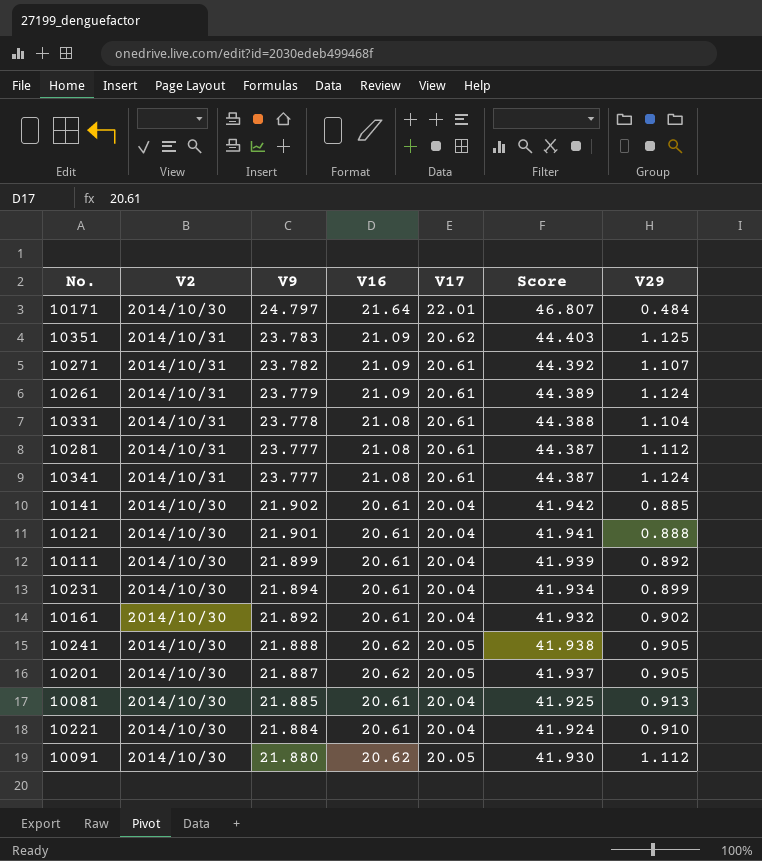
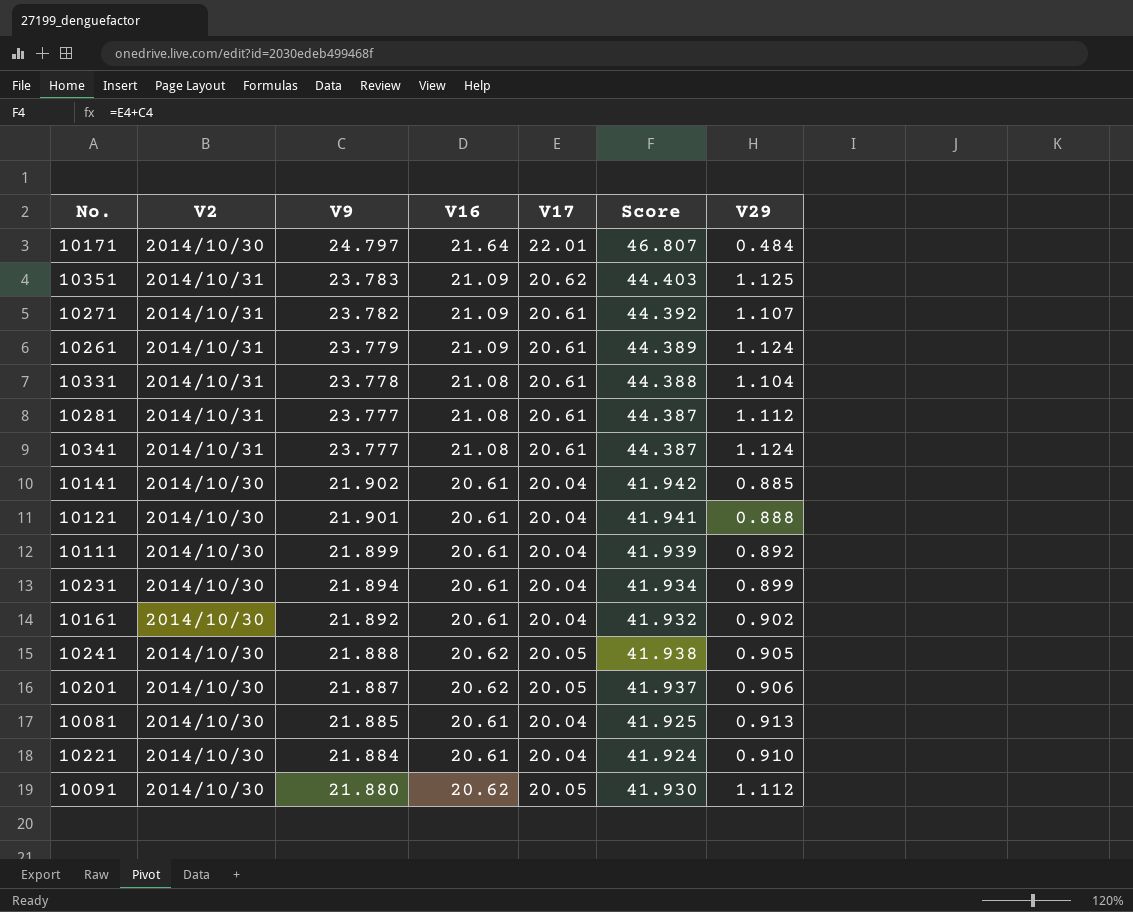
10201 | V29: 0.905 -> 0.906

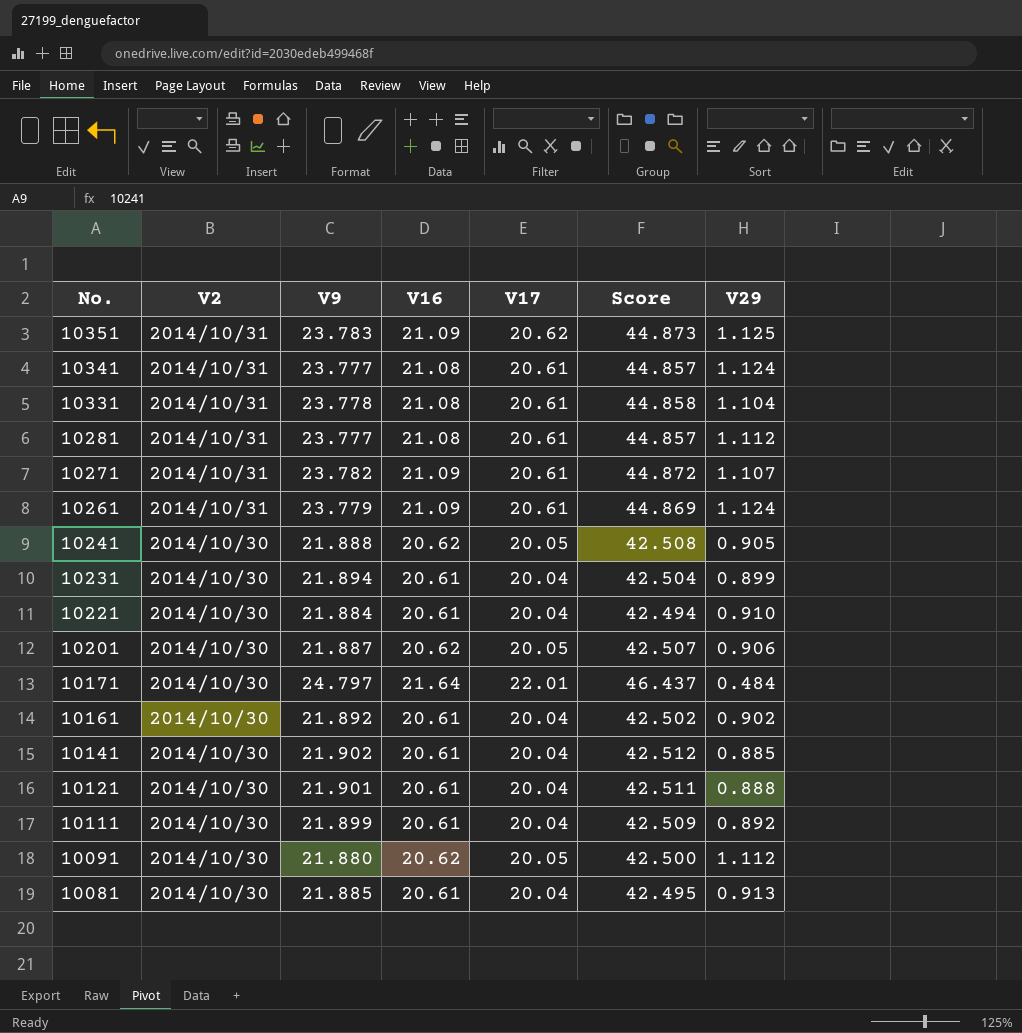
row order: V9 descending -> No. descending
column Score | formula: [V9] + [V17] -> [V9] + [V16]

